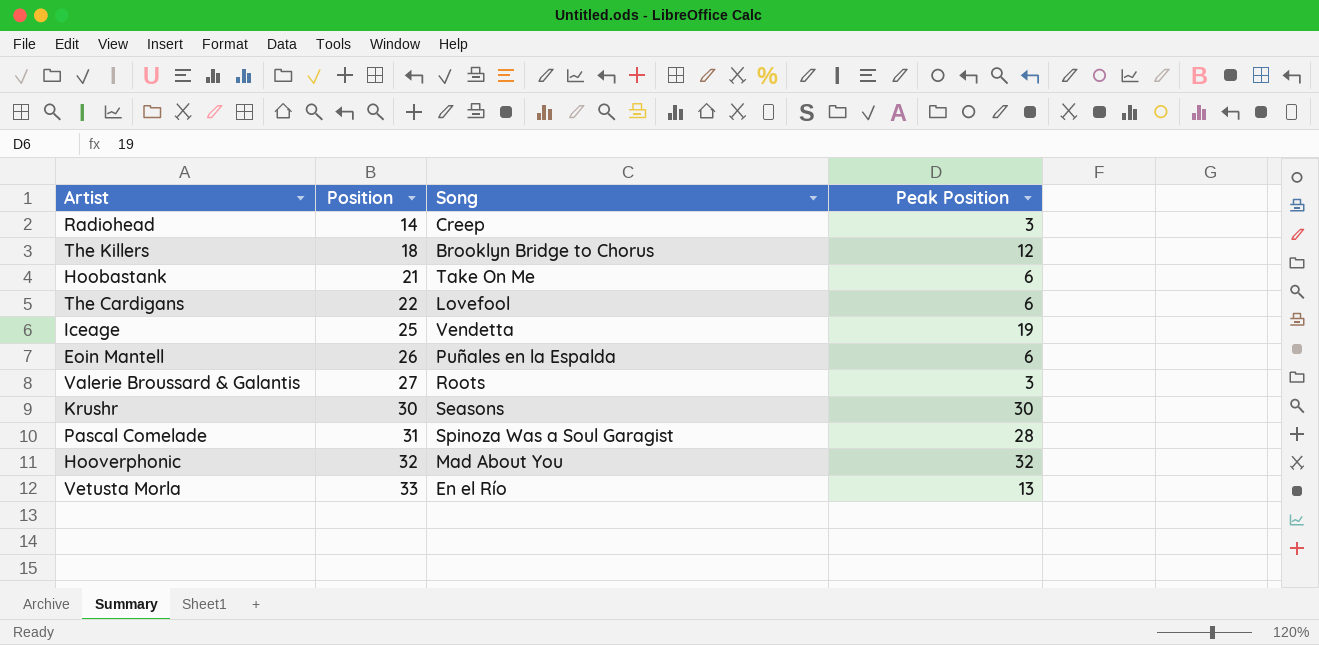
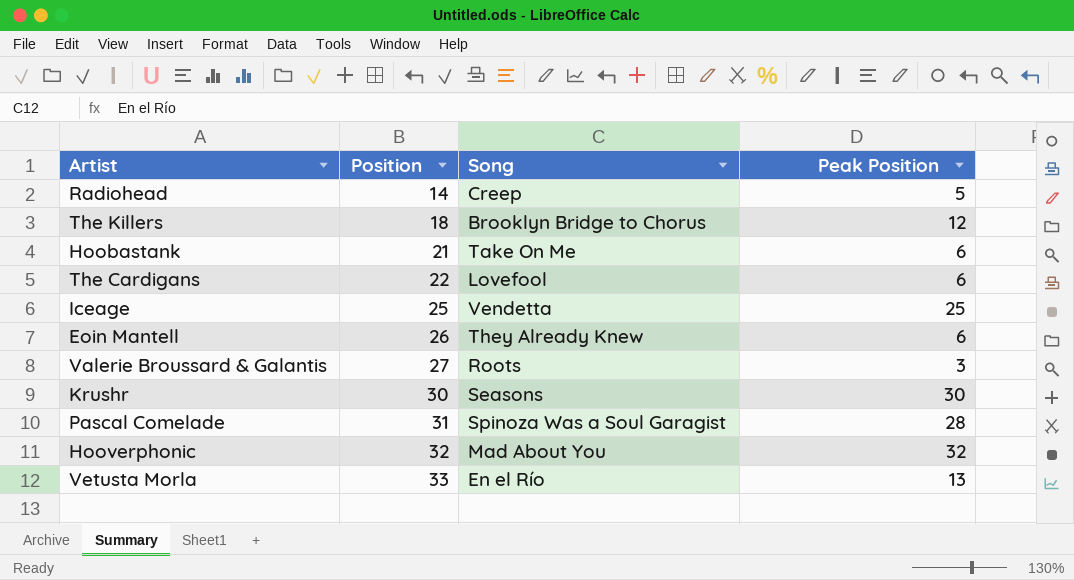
Radiohead | Peak Position: 3 -> 5
Iceage | Peak Position: 19 -> 25
Eoin Mantell | Song: Puñales en la Espalda -> They Already Knew

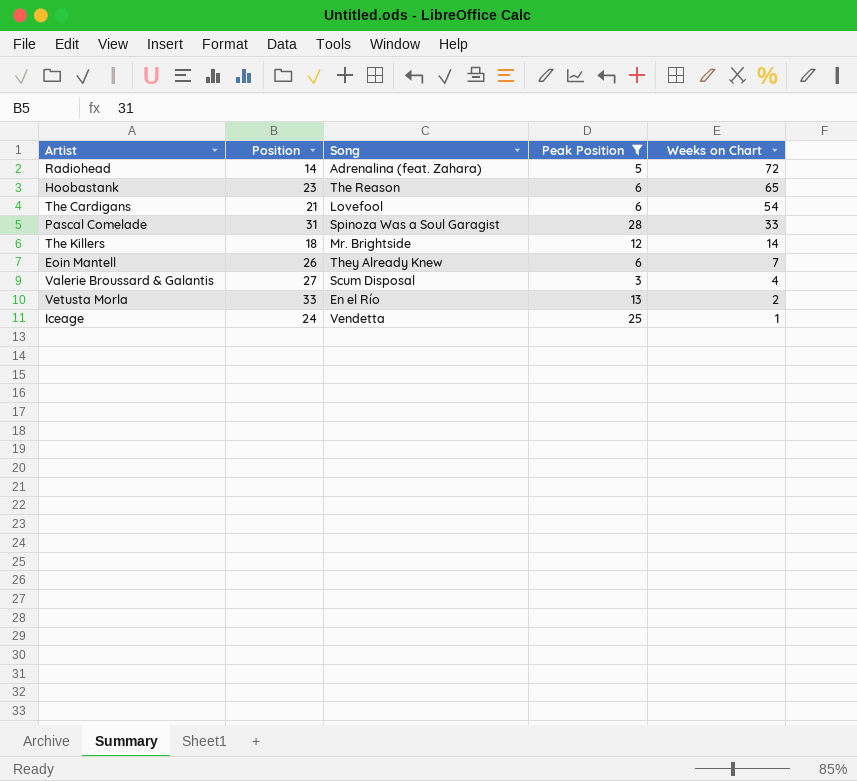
filter: none -> Peak Position <= 28
row order: Position ascending -> Weeks on Chart descending
column Weeks on Chart | position: none -> 5
Radiohead | Song: Creep -> Adrenalina (feat. Zahara)
Hoobastank | Position: 21 -> 23
Hoobastank | Song: Take On Me -> The Reason
The Cardigans | Position: 22 -> 21
The Killers | Song: Brooklyn Bridge to Chorus -> Mr. Brightside
Valerie Broussard & Galantis | Song: Roots -> Scum Disposal
Iceage | Position: 25 -> 24

